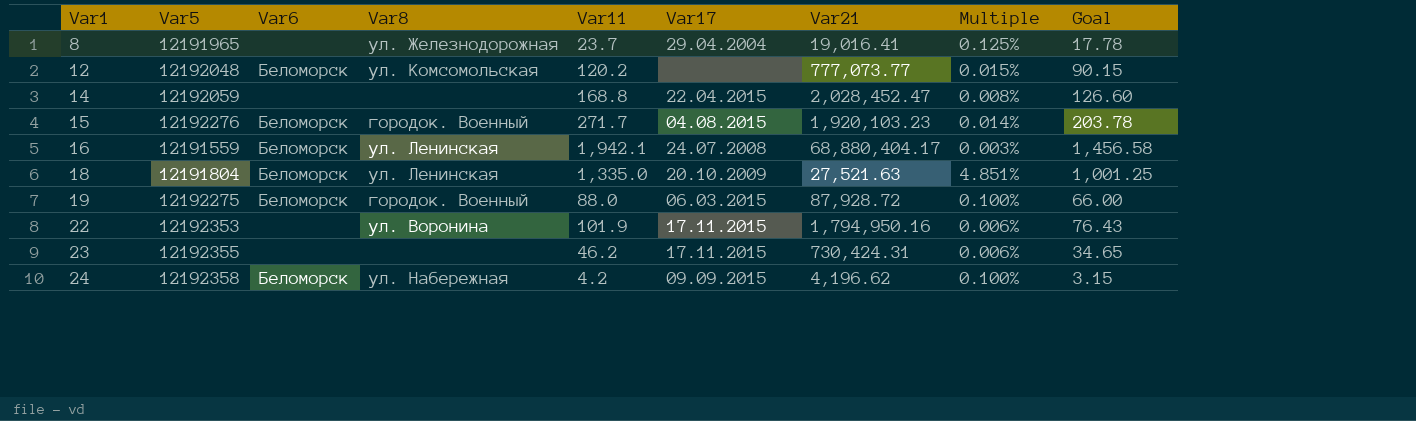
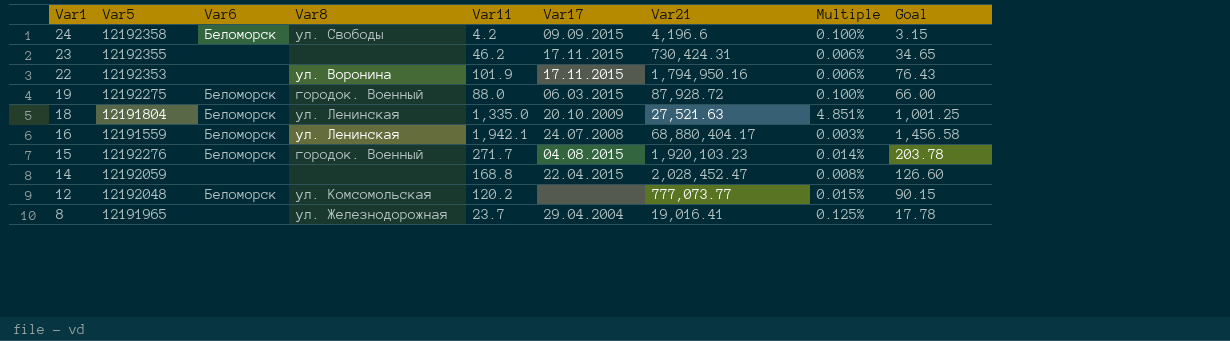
row order: Var1 ascending -> Var1 descending
24 | Var8: ул. Набережная -> ул. Свободы
24 | Var21: 4,196.62 -> 4,196.6

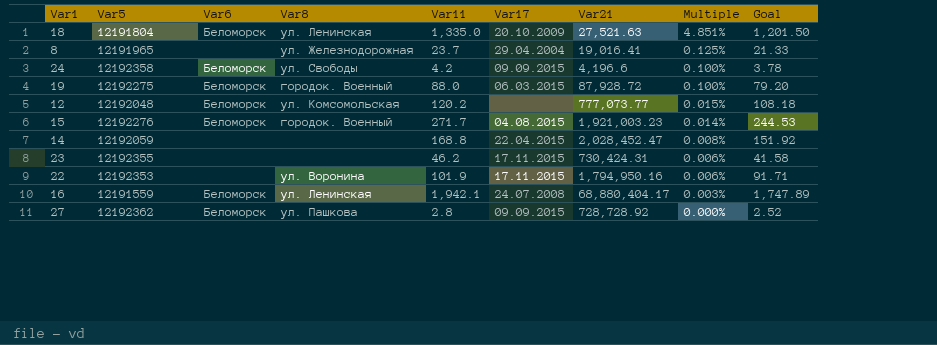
row order: Var1 descending -> Multiple descending
column Goal | formula: [Var11] * 0.75 -> [Var11] * 0.9
15 | Var21: 1,920,103.23 -> 1,921,003.23
row 27: none -> 12192362 | Беломорск | ул. Пашкова | 2.8 | 09.09.2015 | 728,728.92 | 0.000% | 2.52

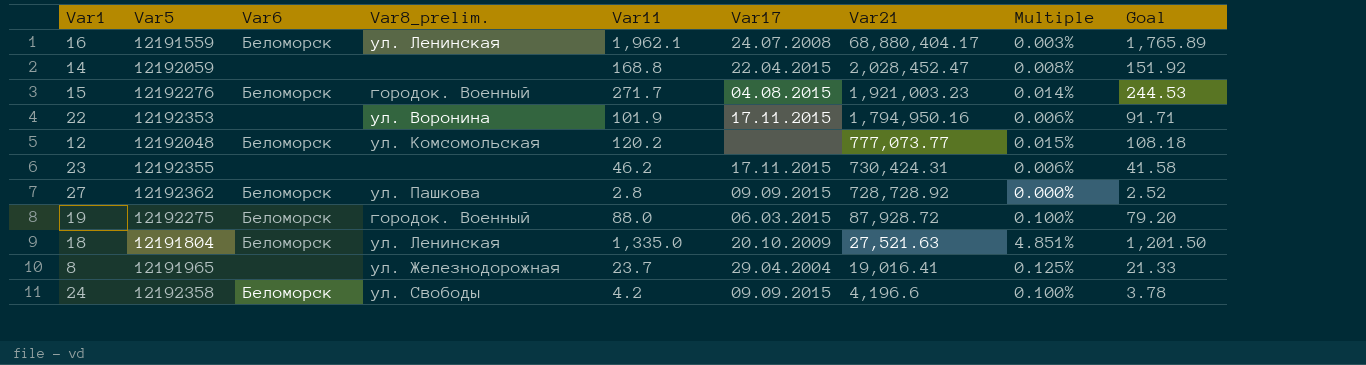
row order: Multiple descending -> Var21 descending
column name: Var8 -> Var8_prelim.
16 | Var11: 1,942.1 -> 1,962.1
16 | Goal: 1,747.89 -> 1,765.89

